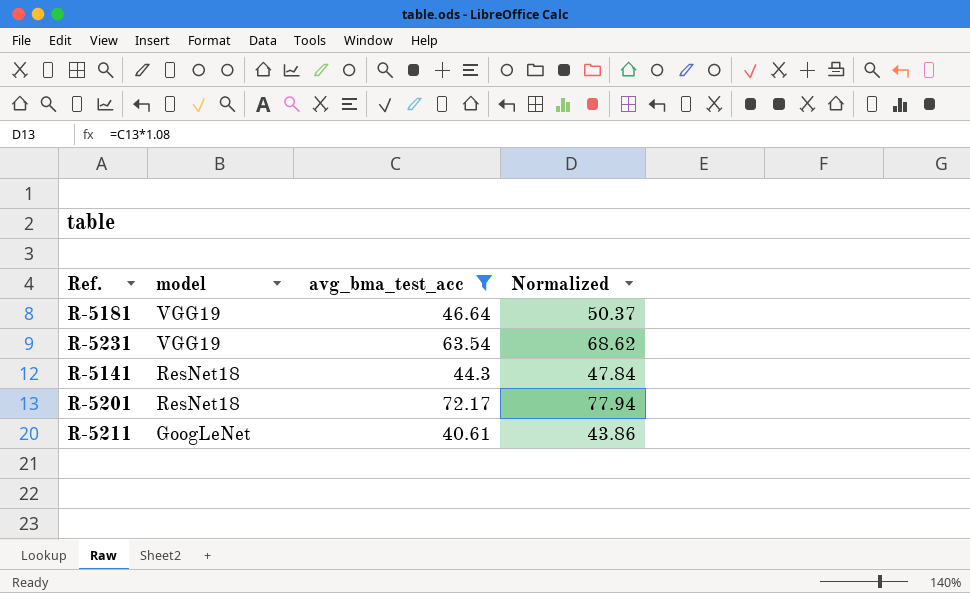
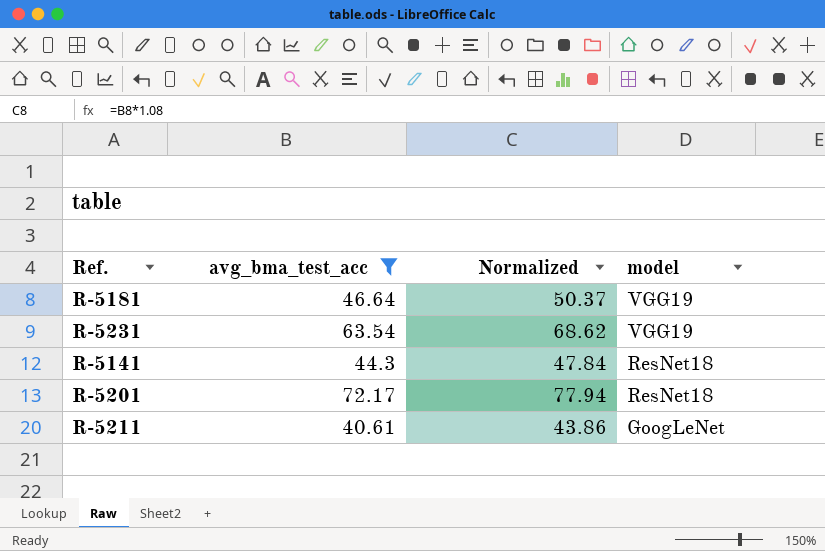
column model | position: 2 -> 4

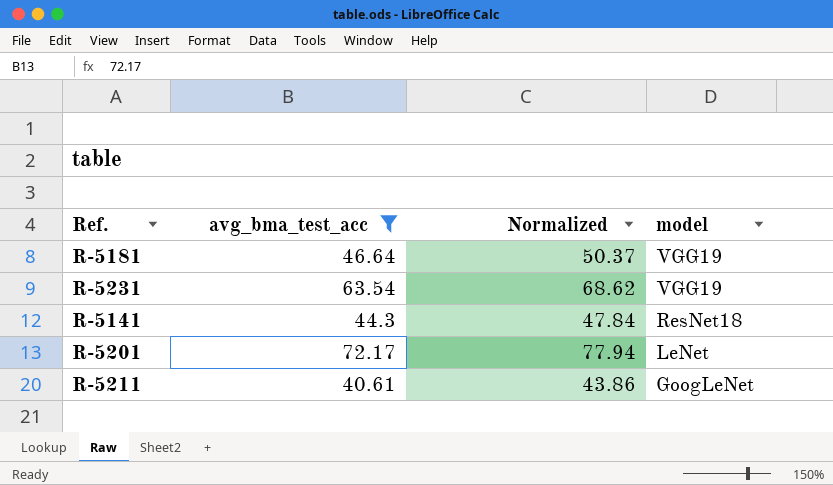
R-5201 | model: ResNet18 -> LeNet

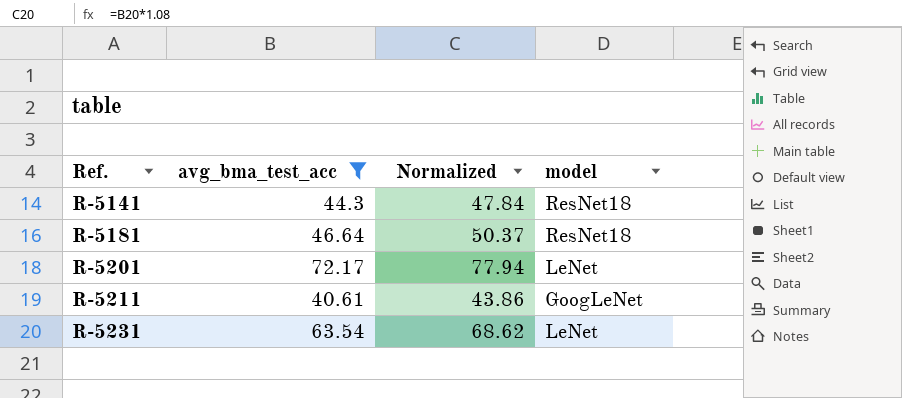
row order: model descending -> Ref. ascending
R-5181 | model: VGG19 -> ResNet18
R-5231 | model: VGG19 -> LeNet

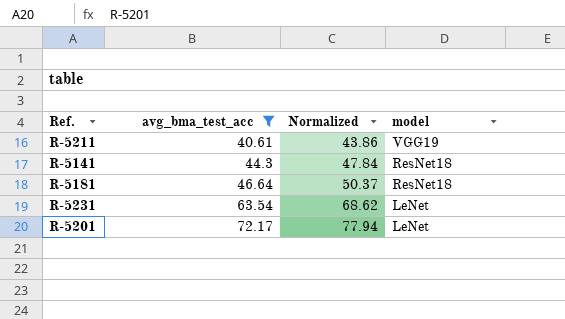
row order: Ref. ascending -> avg_bma_test_acc ascending
R-5211 | model: GoogLeNet -> VGG19

